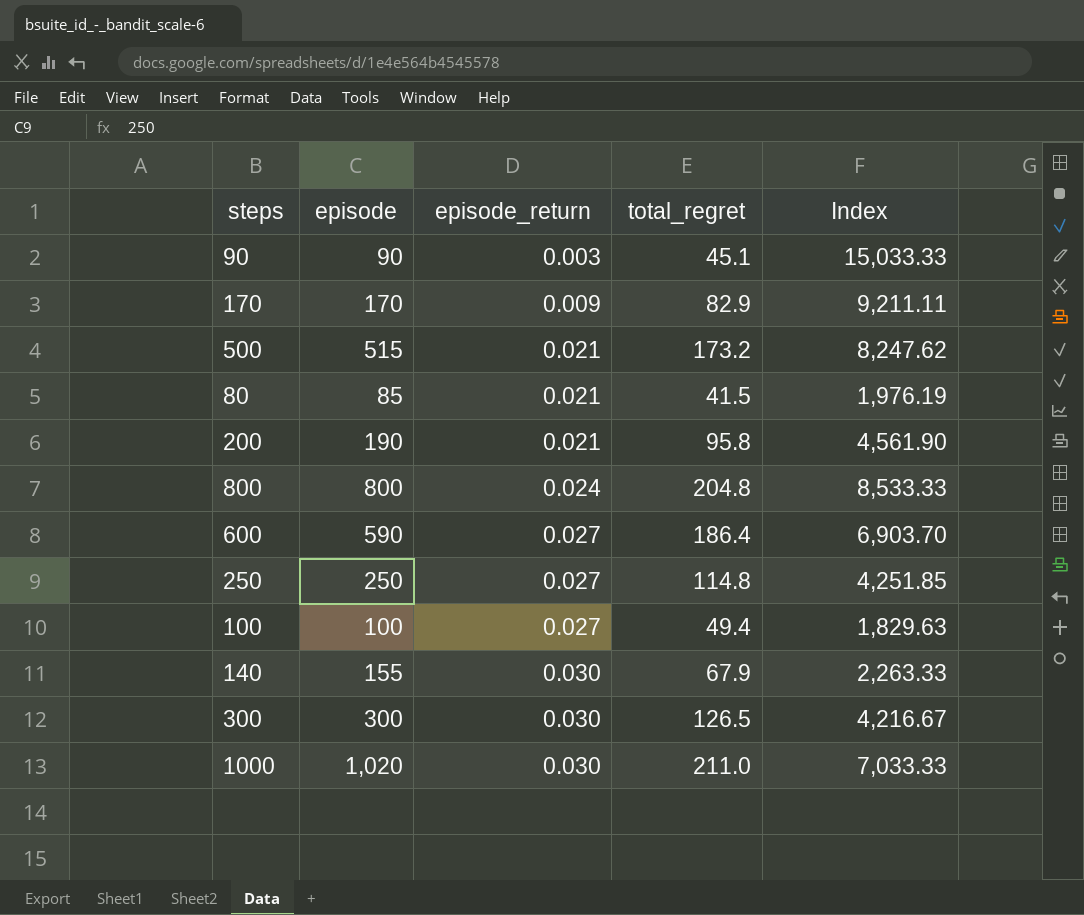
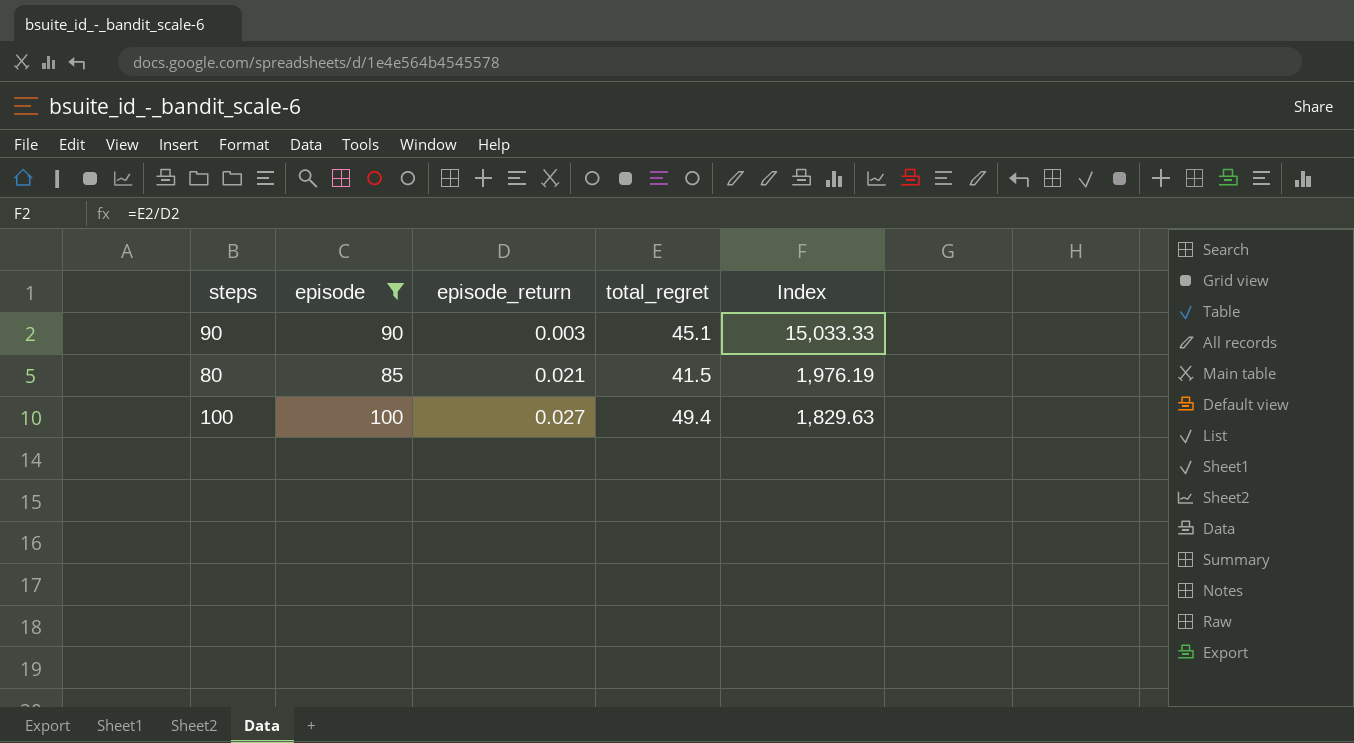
filter: none -> episode <= 100

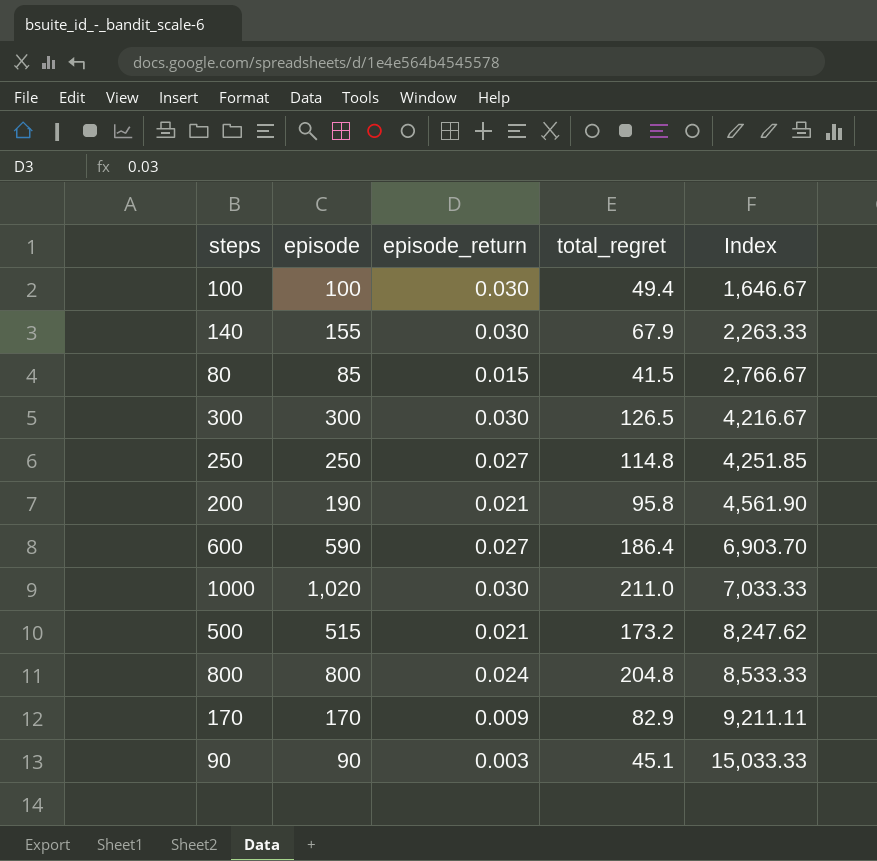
filter: episode <= 100 -> none
row order: episode_return ascending -> Index ascending
100 | episode_return: 0.027 -> 0.030
100 | Index: 1,829.63 -> 1,646.67
80 | episode_return: 0.021 -> 0.015
80 | Index: 1,976.19 -> 2,766.67

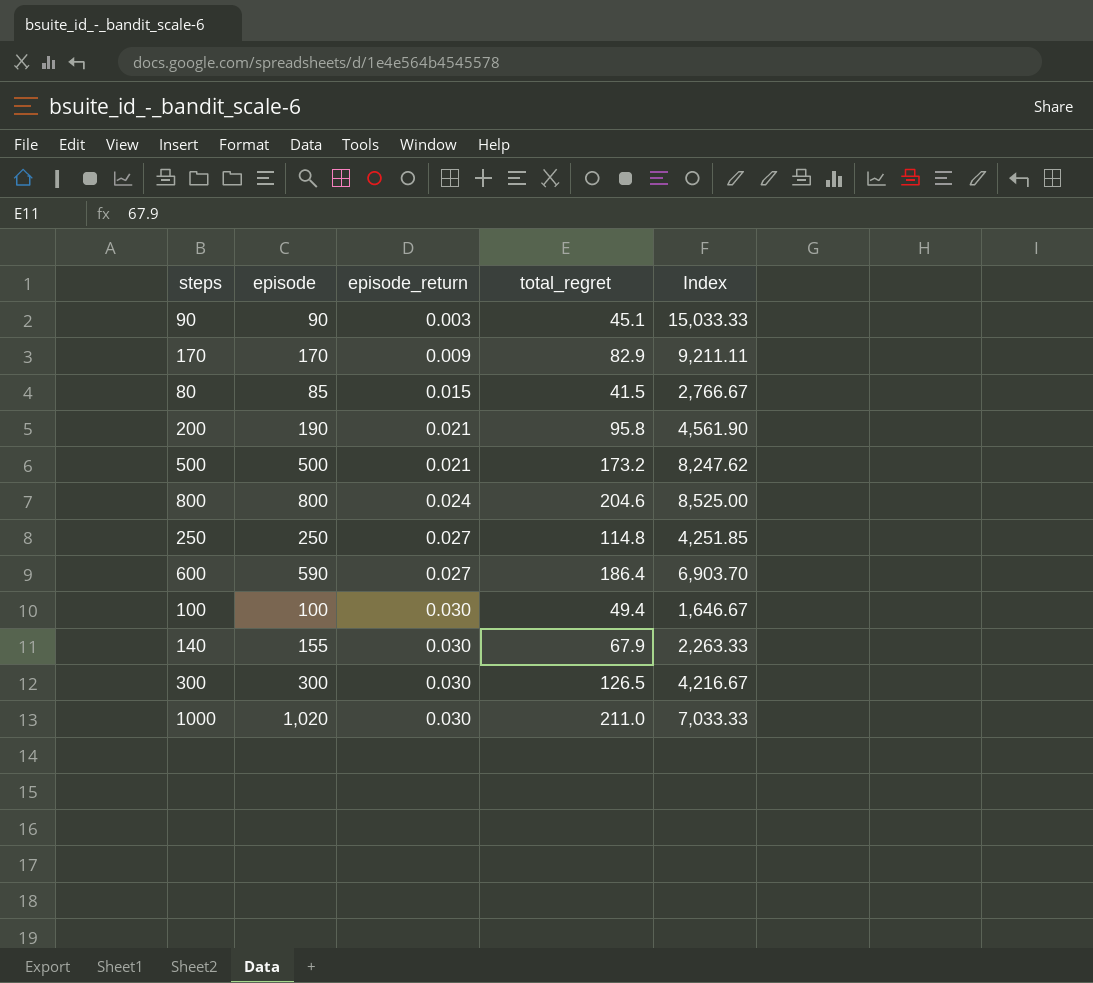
row order: Index ascending -> episode_return ascending
500 | episode: 515 -> 500
800 | total_regret: 204.8 -> 204.6
800 | Index: 8,533.33 -> 8,525.00

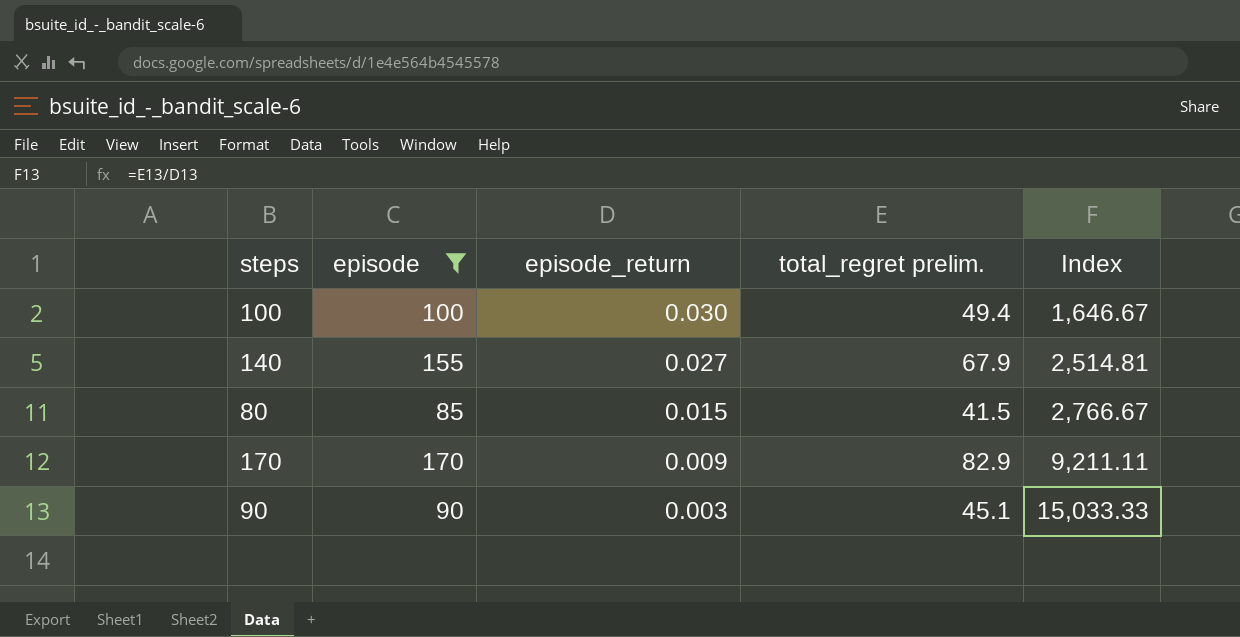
filter: none -> episode <= 170
row order: episode_return ascending -> episode_return descending
column name: total_regret -> total_regret prelim.
140 | episode_return: 0.030 -> 0.027
140 | Index: 2,263.33 -> 2,514.81

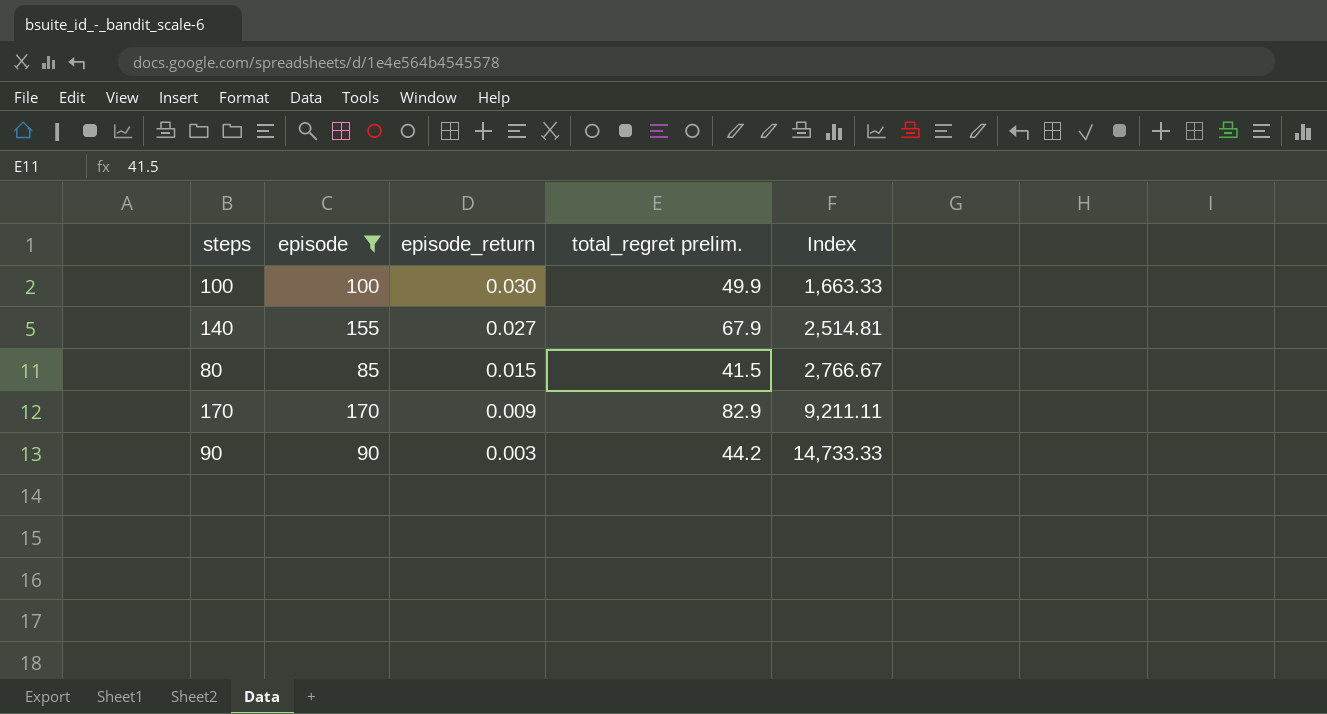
100 | total_regret prelim.: 49.4 -> 49.9
100 | Index: 1,646.67 -> 1,663.33
90 | total_regret prelim.: 45.1 -> 44.2
90 | Index: 15,033.33 -> 14,733.33

